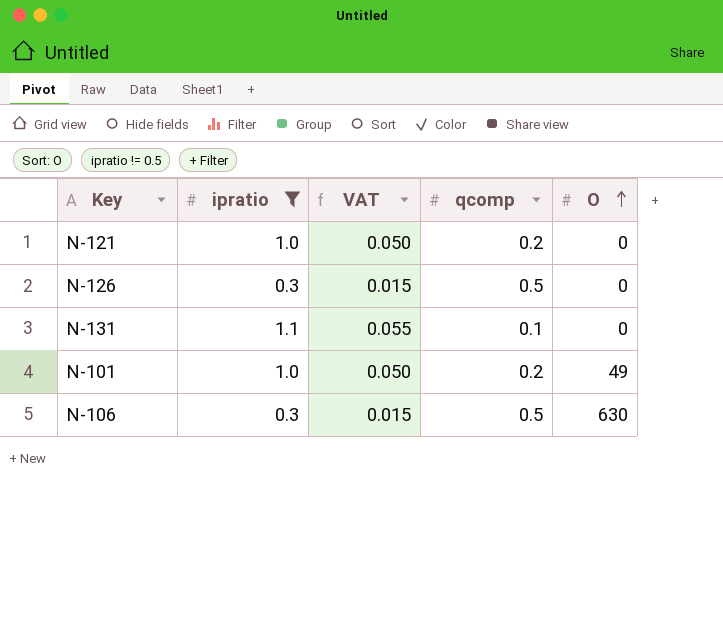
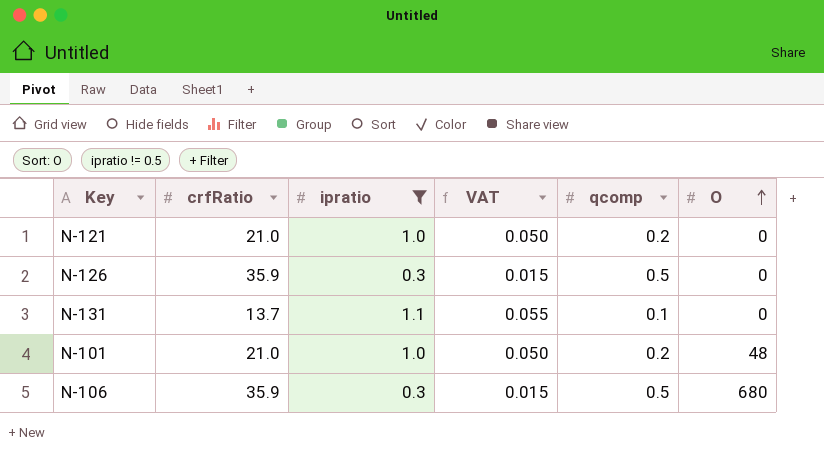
column crfRatio | position: none -> 2
N-101 | O: 49 -> 48
N-106 | O: 630 -> 680

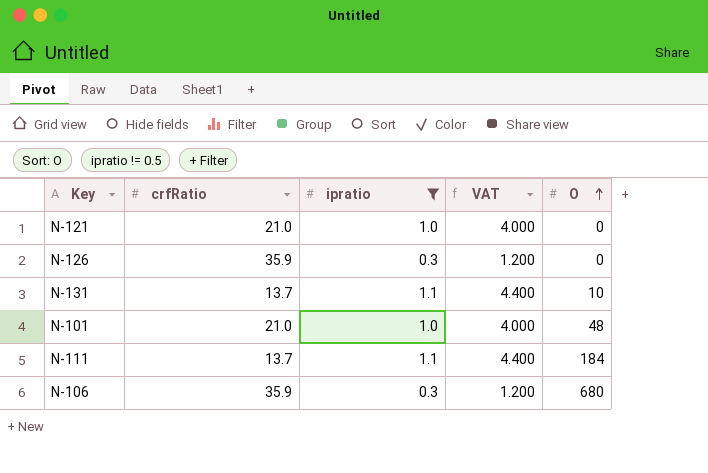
column qcomp | position: 5 -> none
column VAT | formula: [ipratio] * 0.05 -> [ipratio] * 4
N-131 | O: 0 -> 10
row N-111: none -> 13.7 | 1.1 | 4.400 | 184

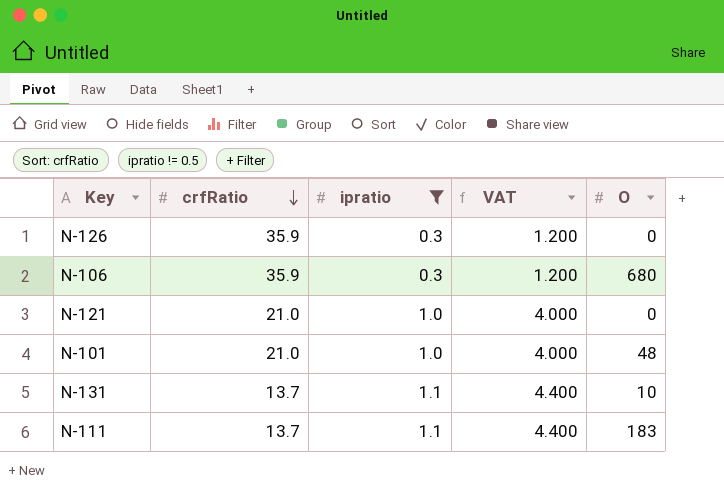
row order: O ascending -> crfRatio descending
N-111 | O: 184 -> 183

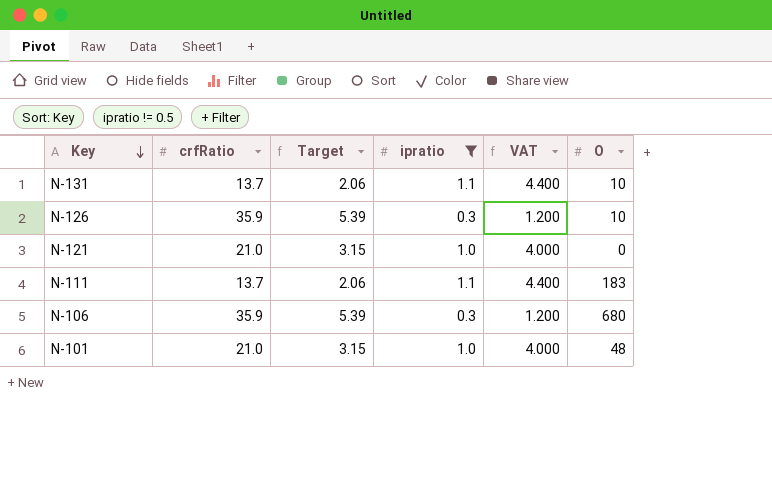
row order: crfRatio descending -> Key descending
column Target | formula: none -> [crfRatio] * 0.15
N-126 | O: 0 -> 10

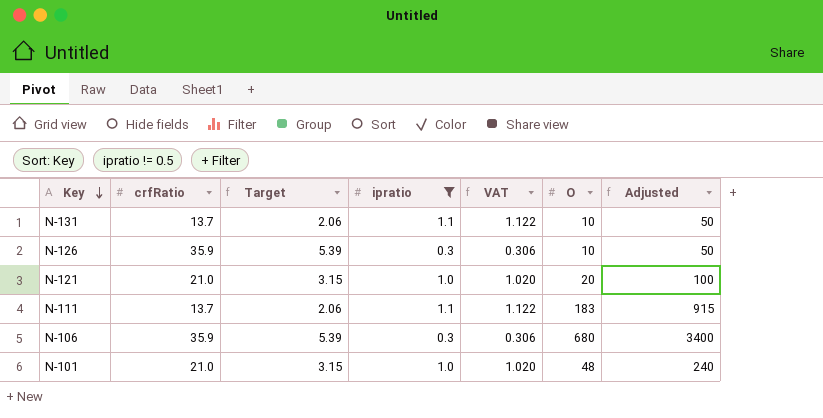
column VAT | formula: [ipratio] * 4 -> [ipratio] * 1.02
column Adjusted | formula: none -> [O] * 5
N-121 | O: 0 -> 20

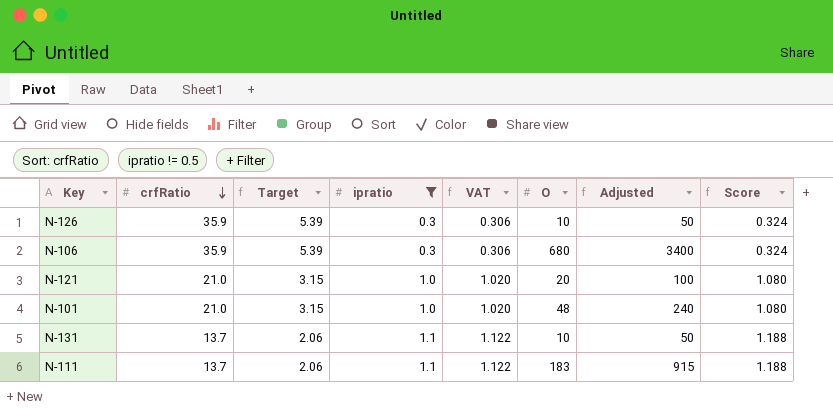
row order: Key descending -> crfRatio descending
column Score | formula: none -> [ipratio] * 1.08

